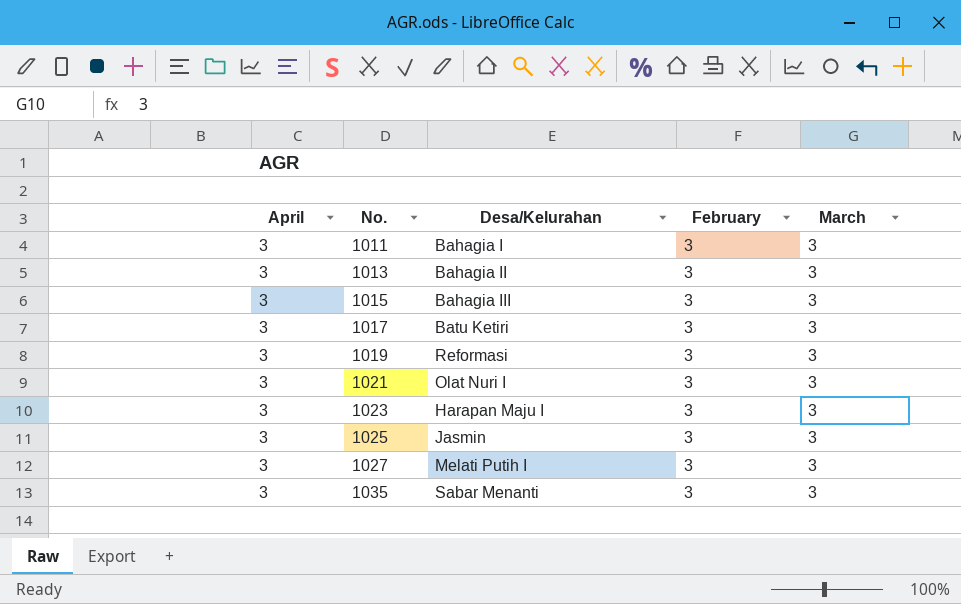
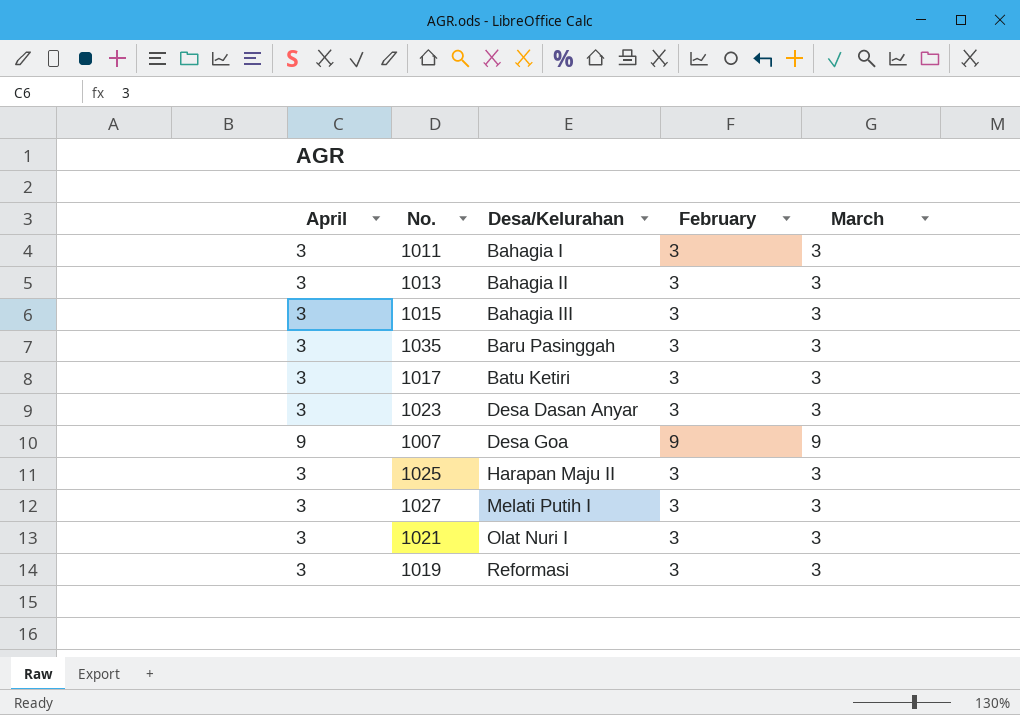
row order: No. ascending -> Desa/Kelurahan ascending
1035 | Desa/Kelurahan: Sabar Menanti -> Baru Pasinggah
1023 | Desa/Kelurahan: Harapan Maju I -> Desa Dasan Anyar
row 1007: none -> 9 | Desa Goa | 9 | 9
1025 | Desa/Kelurahan: Jasmin -> Harapan Maju II

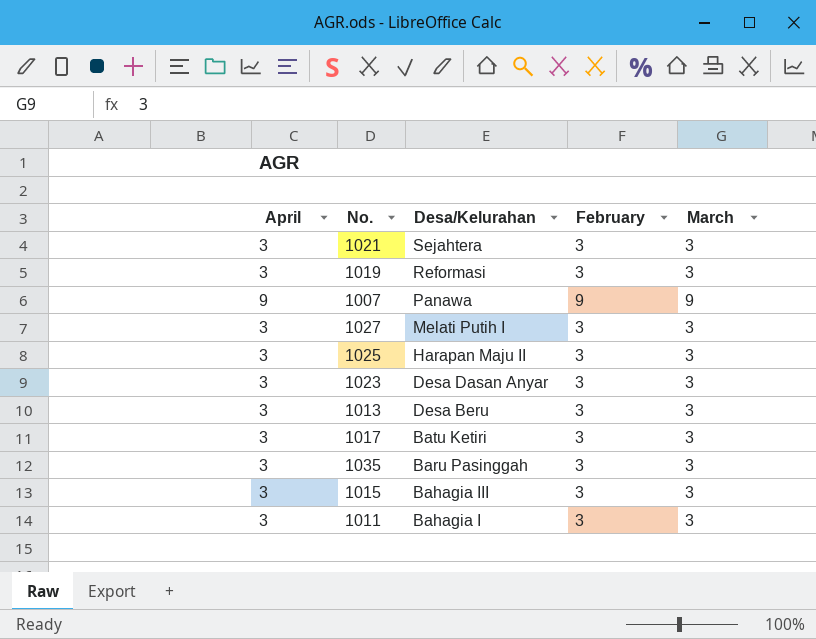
row order: Desa/Kelurahan ascending -> Desa/Kelurahan descending
1021 | Desa/Kelurahan: Olat Nuri I -> Sejahtera
1007 | Desa/Kelurahan: Desa Goa -> Panawa
1013 | Desa/Kelurahan: Bahagia II -> Desa Beru

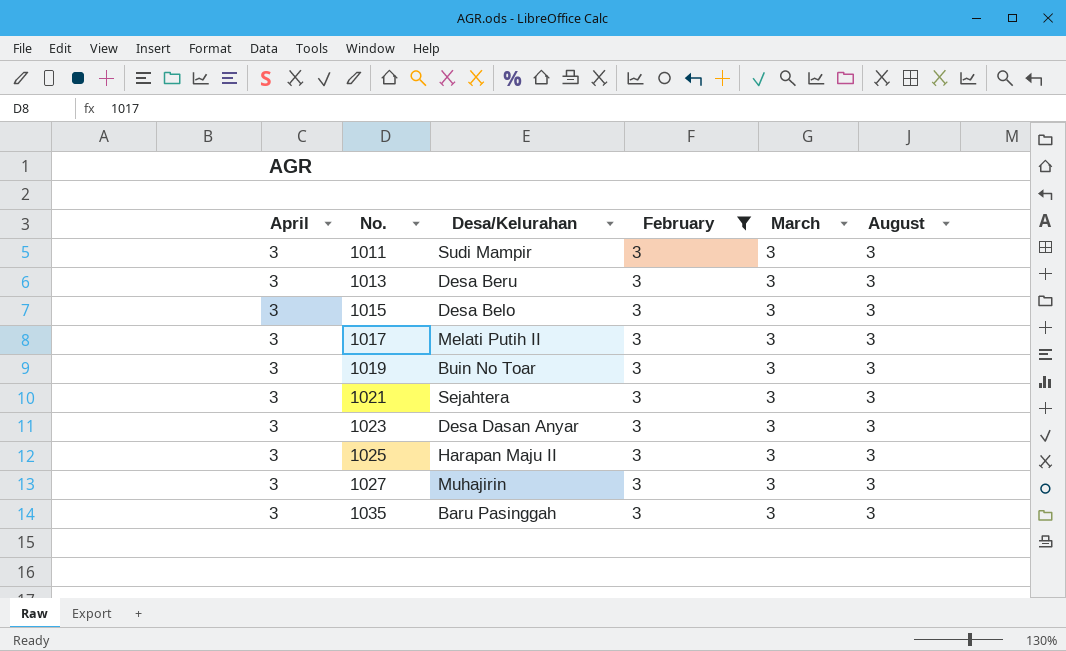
filter: none -> February = 3
row order: Desa/Kelurahan descending -> No. ascending
column August | position: none -> 6
1011 | Desa/Kelurahan: Bahagia I -> Sudi Mampir
1015 | Desa/Kelurahan: Bahagia III -> Desa Belo
1017 | Desa/Kelurahan: Batu Ketiri -> Melati Putih II
1019 | Desa/Kelurahan: Reformasi -> Buin No Toar
1027 | Desa/Kelurahan: Melati Putih I -> Muhajirin

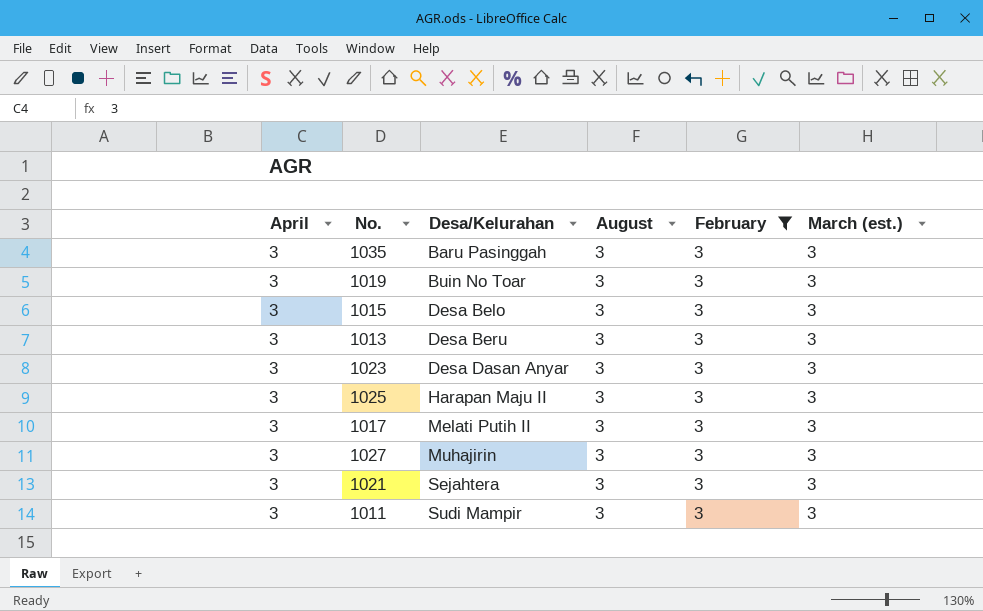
row order: No. ascending -> Desa/Kelurahan ascending
column August | position: 6 -> 4
column name: March -> March (est.)

